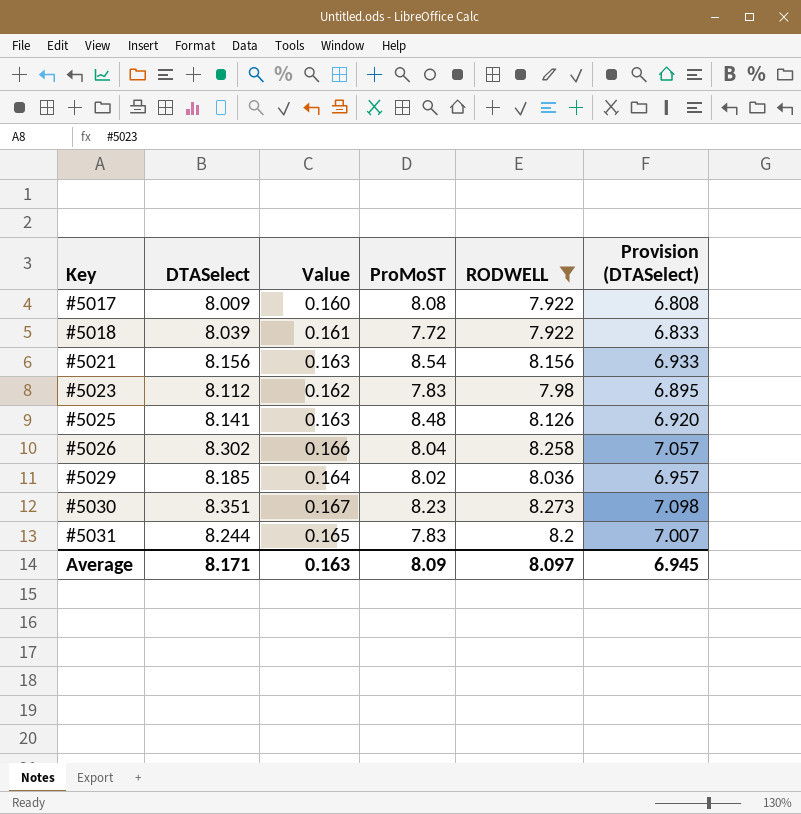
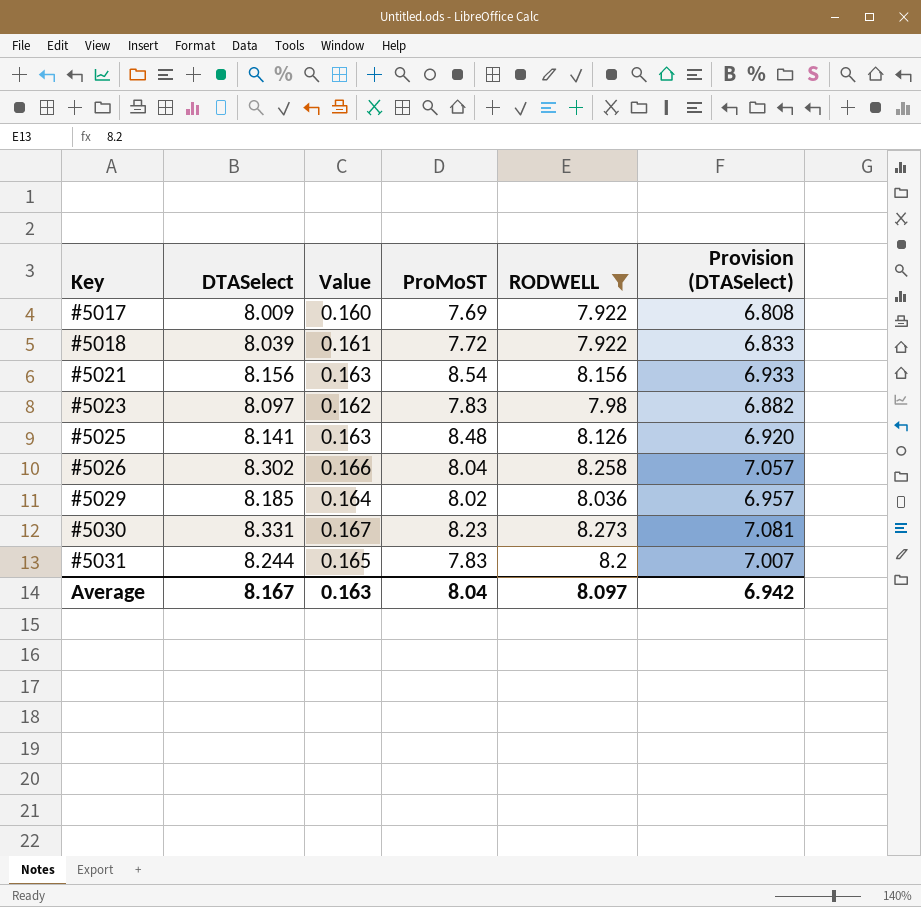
#5017 | ProMoST: 8.08 -> 7.69
#5023 | DTASelect: 8.112 -> 8.097
#5023 | Provision (DTASelect): 6.895 -> 6.882
#5030 | DTASelect: 8.351 -> 8.331
#5030 | Provision (DTASelect): 7.098 -> 7.081
Average | DTASelect: 8.171 -> 8.167
Average | ProMoST: 8.09 -> 8.04
Average | Provision (DTASelect): 6.945 -> 6.942

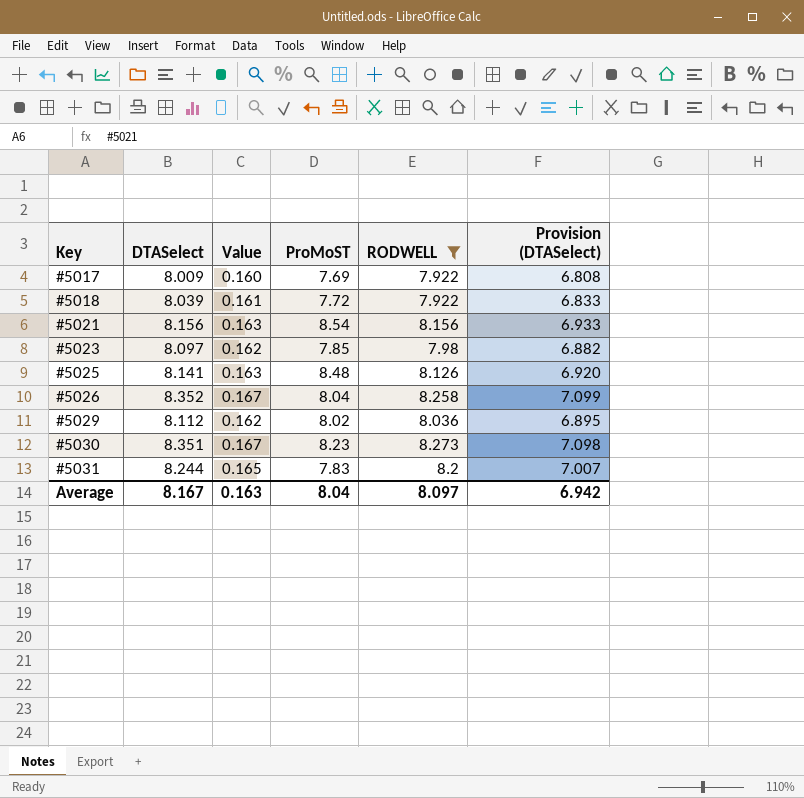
#5023 | ProMoST: 7.83 -> 7.85
#5026 | DTASelect: 8.302 -> 8.352
#5026 | Value: 0.166 -> 0.167
#5026 | Provision (DTASelect): 7.057 -> 7.099
#5029 | DTASelect: 8.185 -> 8.112
#5029 | Value: 0.164 -> 0.162
#5029 | Provision (DTASelect): 6.957 -> 6.895
#5030 | DTASelect: 8.331 -> 8.351
#5030 | Provision (DTASelect): 7.081 -> 7.098

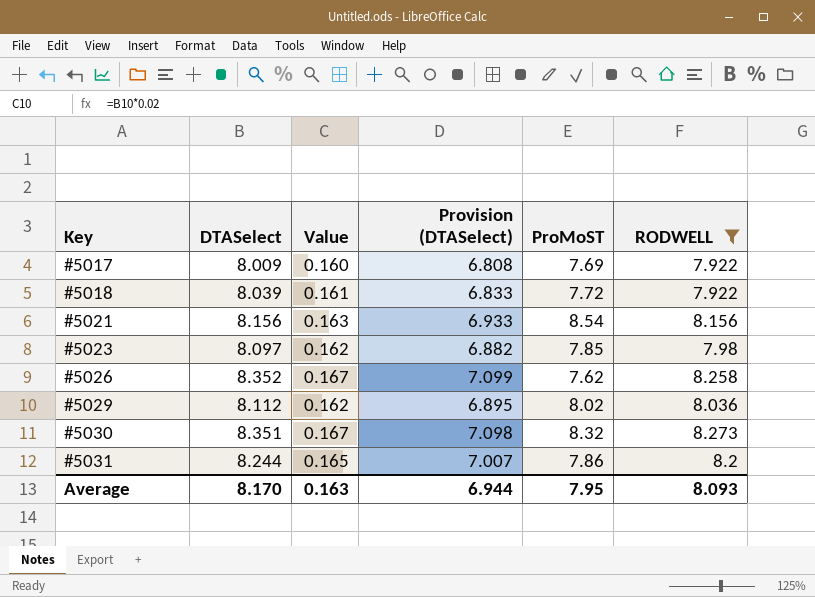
column Provision (DTASelect) | position: 6 -> 4
row #5025: 8.141 | 0.163 | 8.48 | 8.126 | 6.920 -> none
#5026 | ProMoST: 8.04 -> 7.62
#5030 | ProMoST: 8.23 -> 8.32
#5031 | ProMoST: 7.83 -> 7.86
Average | DTASelect: 8.167 -> 8.170
Average | Provision (DTASelect): 6.942 -> 6.944
Average | ProMoST: 8.04 -> 7.95
Average | RODWELL: 8.097 -> 8.093

